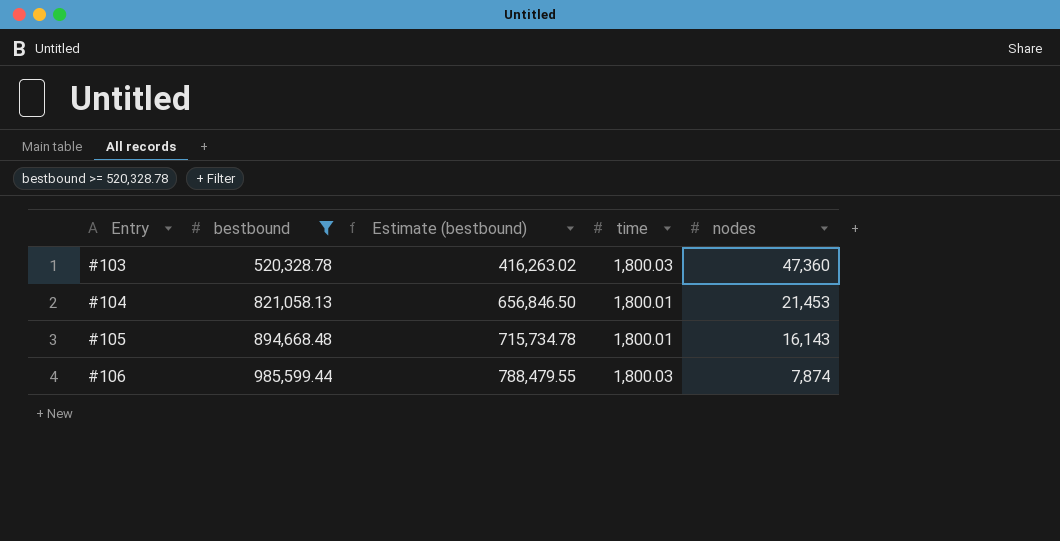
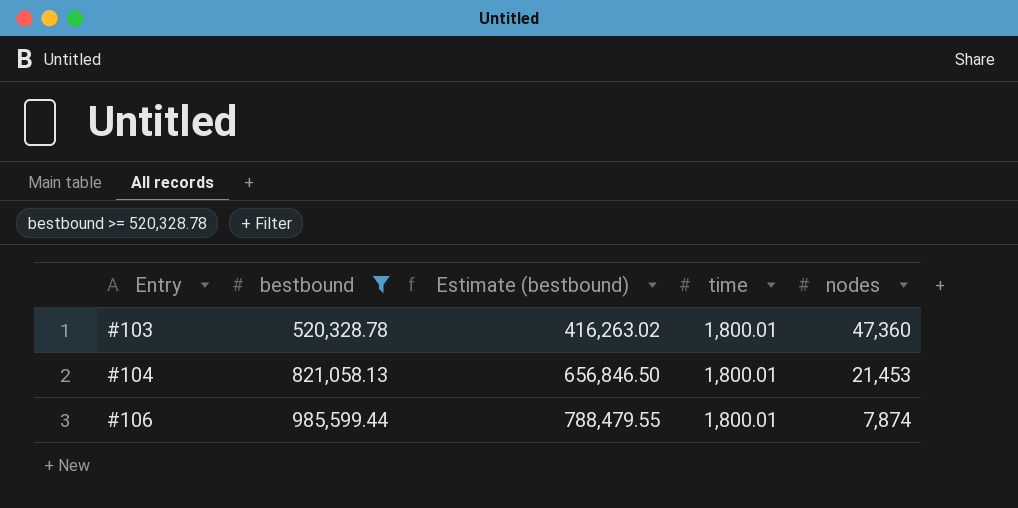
row #105: 894,668.48 | 715,734.78 | 1,800.01 | 16,143 -> none
#103 | time: 1,800.03 -> 1,800.01
#106 | time: 1,800.03 -> 1,800.01

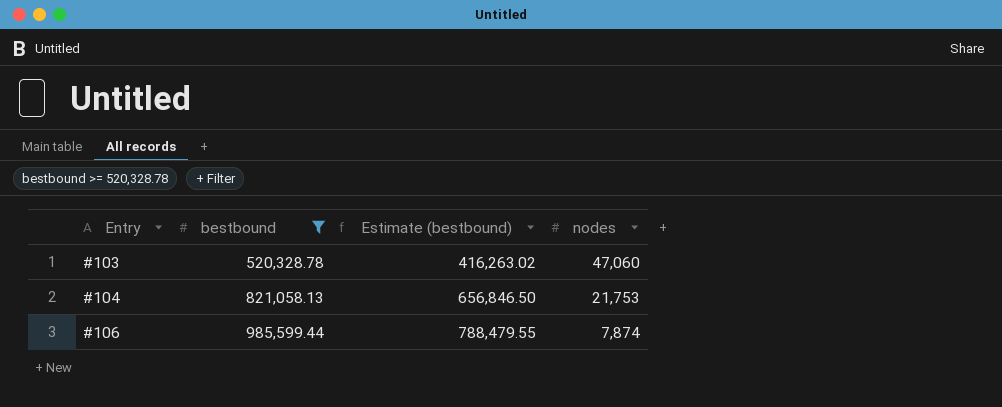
column time | position: 4 -> none
#103 | nodes: 47,360 -> 47,060
#104 | nodes: 21,453 -> 21,753

